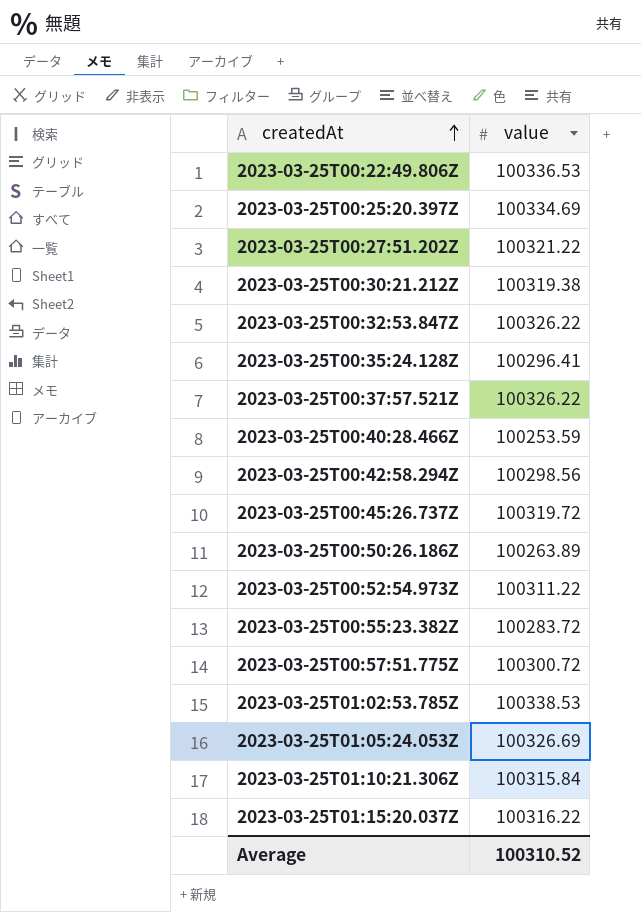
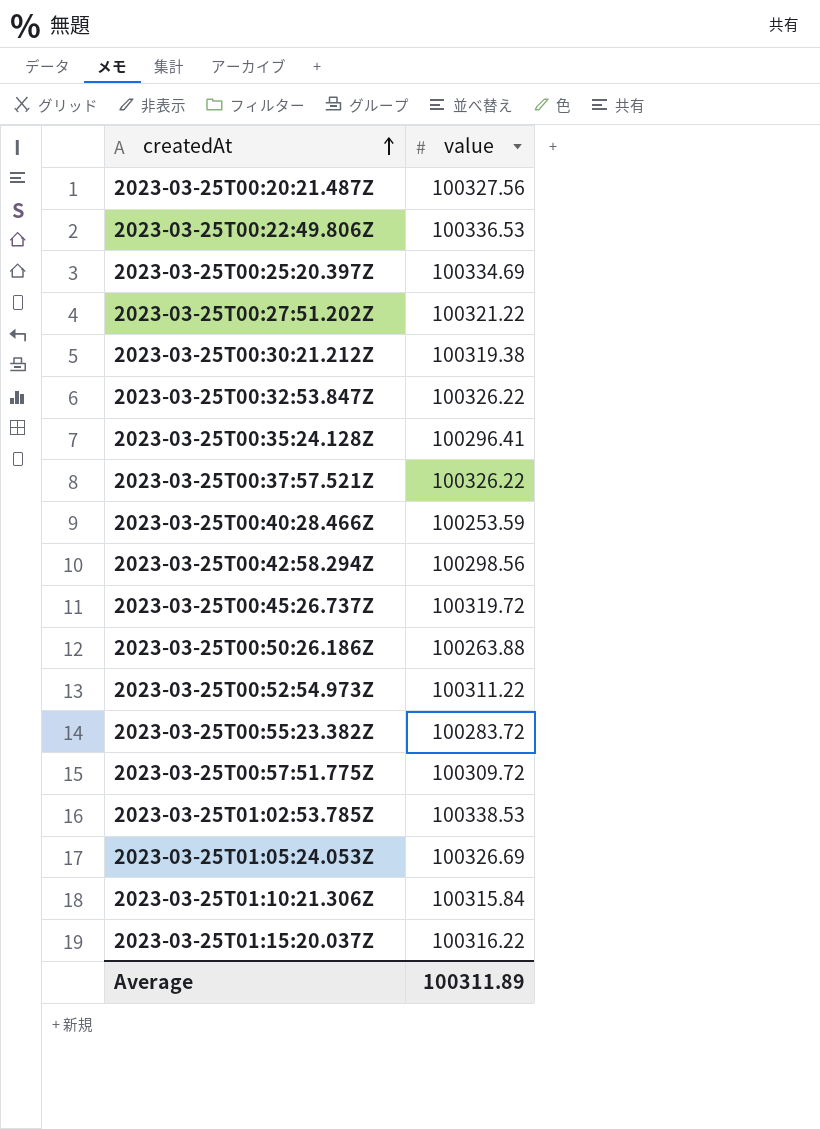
row 2023-03-25T00:20:21.487Z: none -> 100327.56
2023-03-25T00:50:26.186Z | value: 100263.89 -> 100263.88
2023-03-25T00:57:51.775Z | value: 100300.72 -> 100309.72
Average | value: 100310.52 -> 100311.89

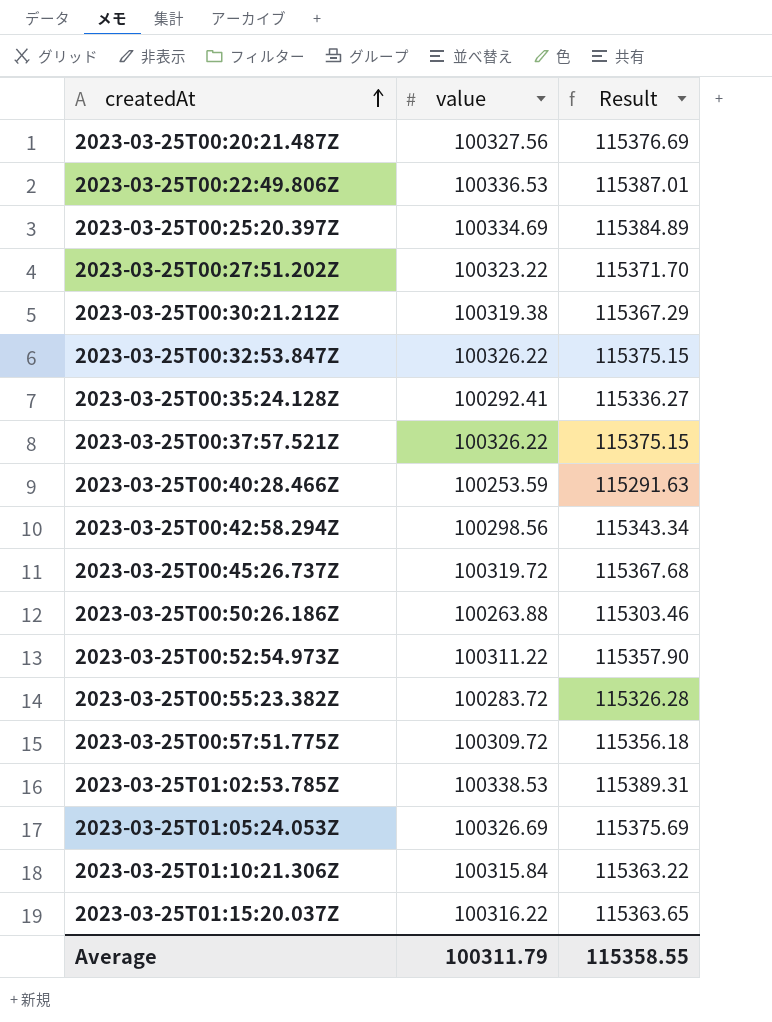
column Result | formula: none -> [value] * 1.15
2023-03-25T00:27:51.202Z | value: 100321.22 -> 100323.22
2023-03-25T00:35:24.128Z | value: 100296.41 -> 100292.41
Average | value: 100311.89 -> 100311.79

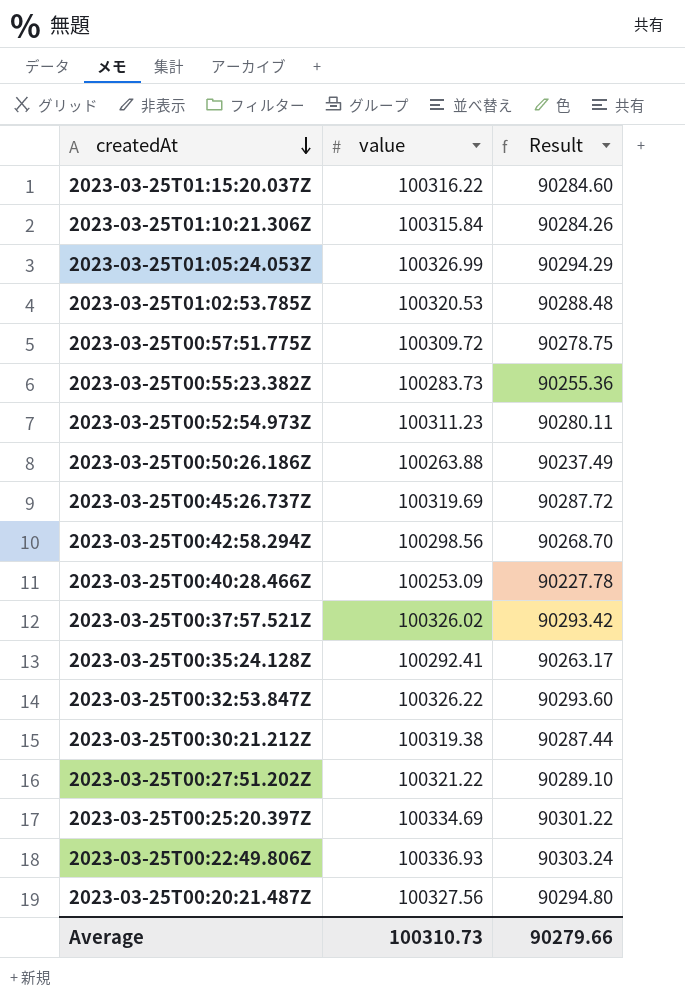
row order: createdAt ascending -> createdAt descending
column Result | formula: [value] * 1.15 -> [value] * 0.9
2023-03-25T01:05:24.053Z | value: 100326.69 -> 100326.99
2023-03-25T01:02:53.785Z | value: 100338.53 -> 100320.53
2023-03-25T00:55:23.382Z | value: 100283.72 -> 100283.73
2023-03-25T00:52:54.973Z | value: 100311.22 -> 100311.23
2023-03-25T00:45:26.737Z | value: 100319.72 -> 100319.69
2023-03-25T00:40:28.466Z | value: 100253.59 -> 100253.09
2023-03-25T00:37:57.521Z | value: 100326.22 -> 100326.02
2023-03-25T00:27:51.202Z | value: 100323.22 -> 100321.22
2023-03-25T00:22:49.806Z | value: 100336.53 -> 100336.93
Average | value: 100311.79 -> 100310.73
Average | Result: 115358.55 -> 90279.66

